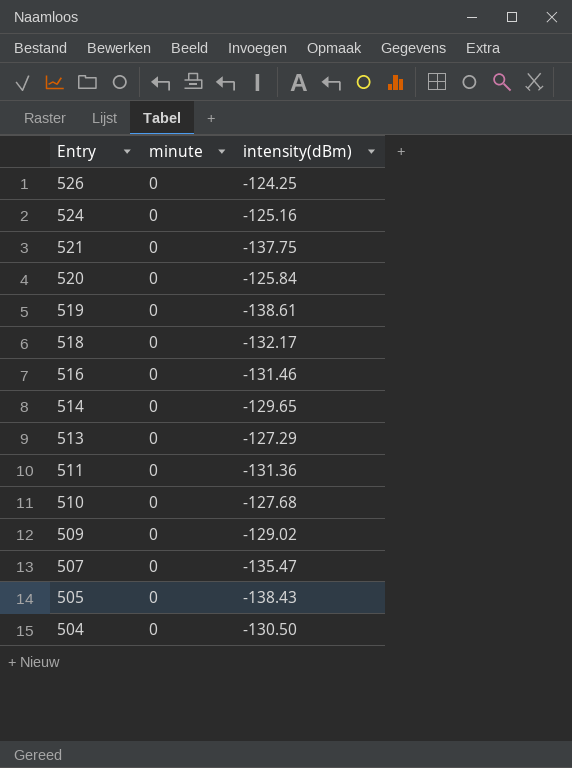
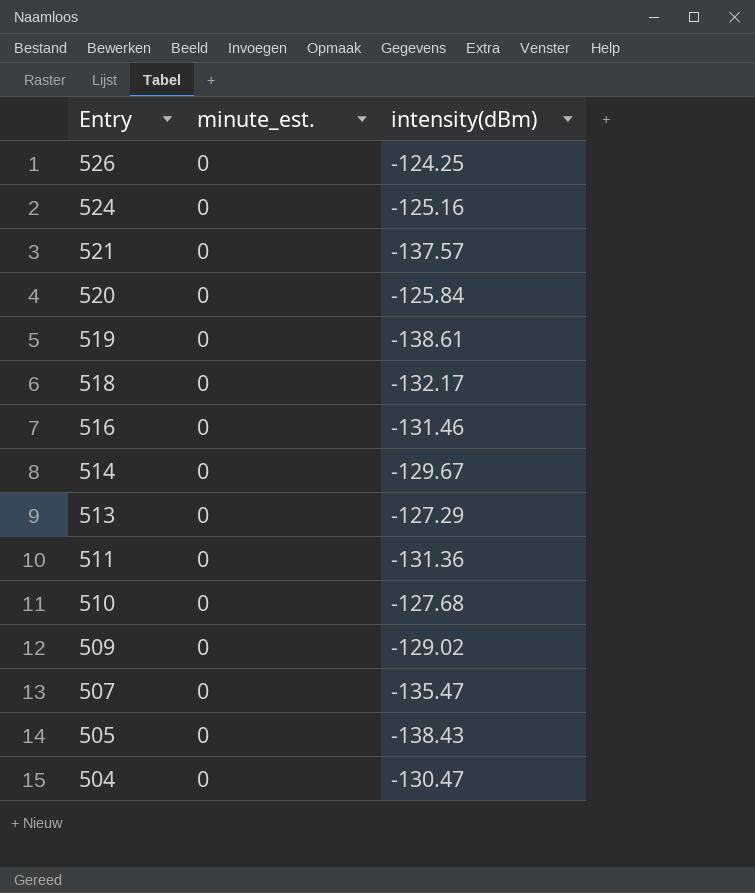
column name: minute -> minute_est.
521 | intensity(dBm): -137.75 -> -137.57
514 | intensity(dBm): -129.65 -> -129.67
504 | intensity(dBm): -130.50 -> -130.47

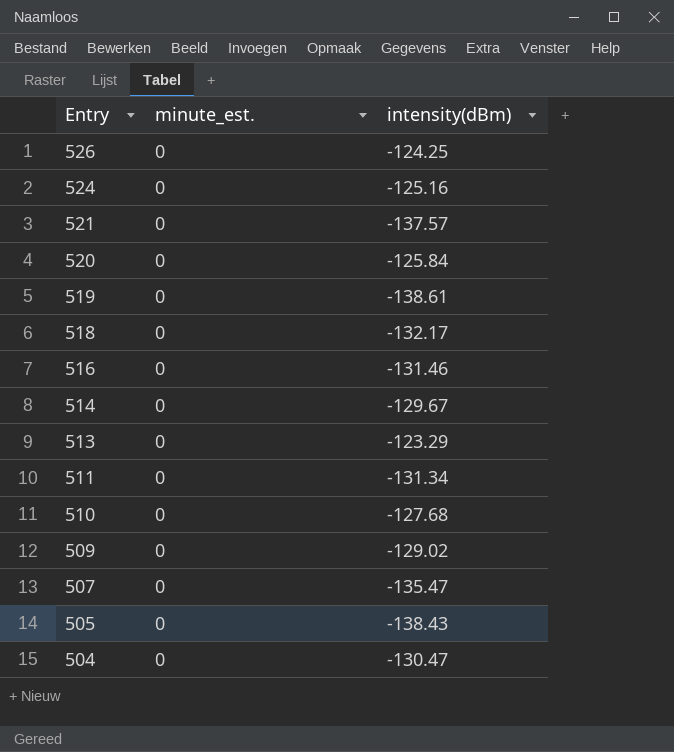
513 | intensity(dBm): -127.29 -> -123.29
511 | intensity(dBm): -131.36 -> -131.34

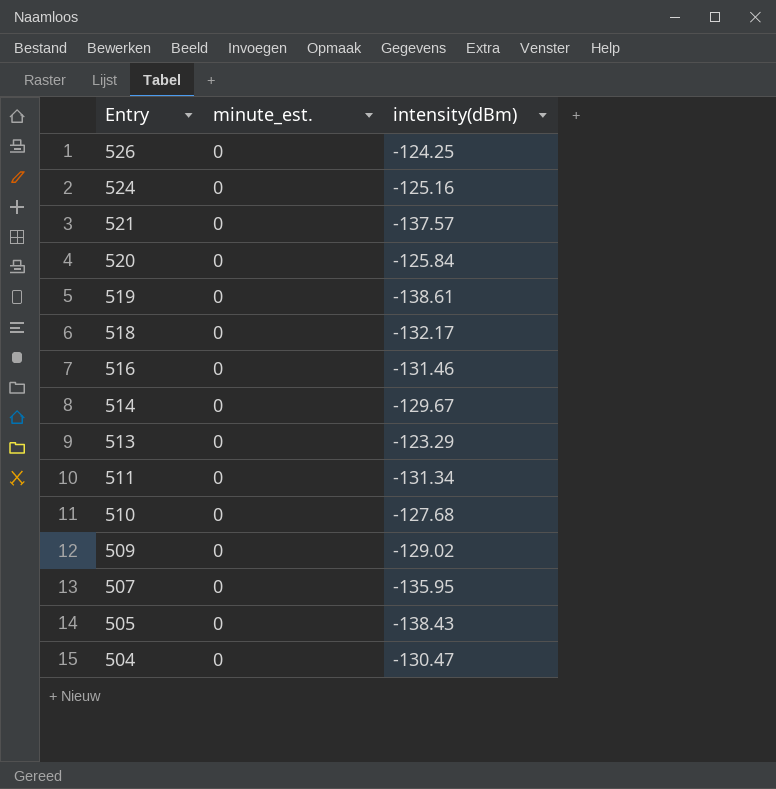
507 | intensity(dBm): -135.47 -> -135.95

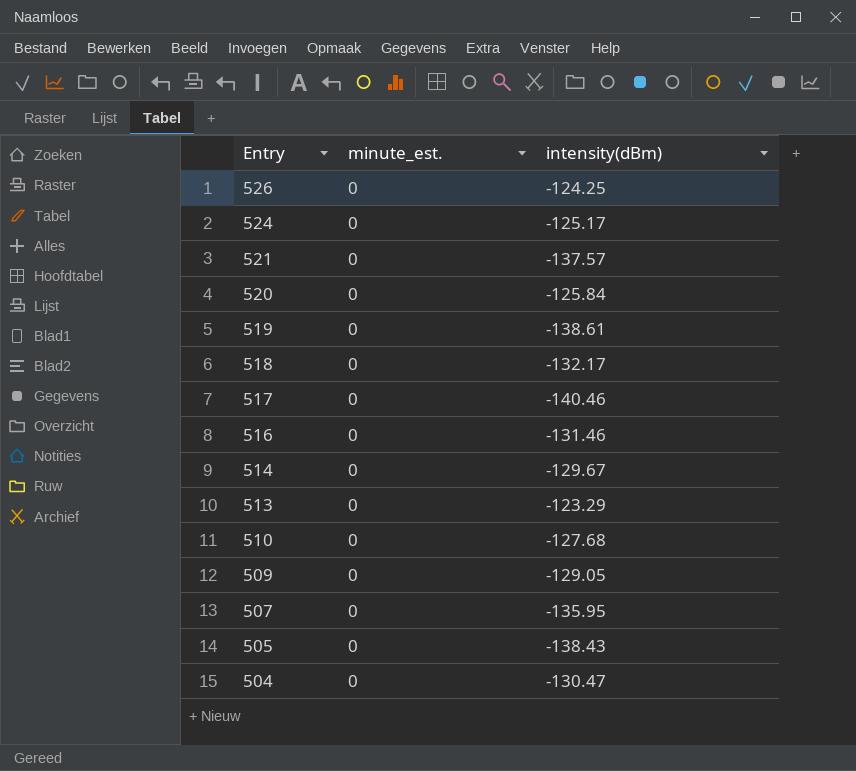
row 511: 0 | -131.34 -> none
524 | intensity(dBm): -125.16 -> -125.17
row 517: none -> 0 | -140.46
509 | intensity(dBm): -129.02 -> -129.05

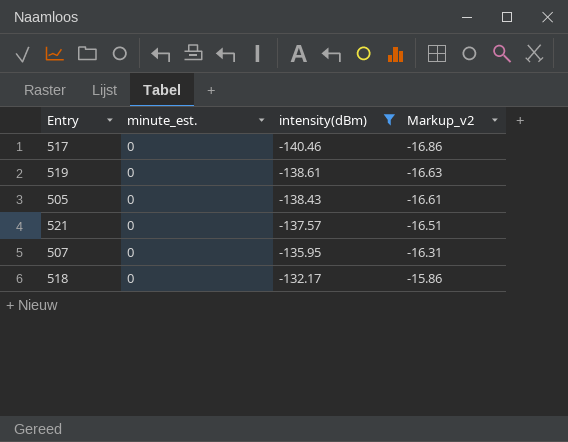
filter: none -> intensity(dBm) <= -132.17
row order: Entry descending -> intensity(dBm) ascending
column Markup_v2 | formula: none -> [intensity(dBm)] * 0.12

